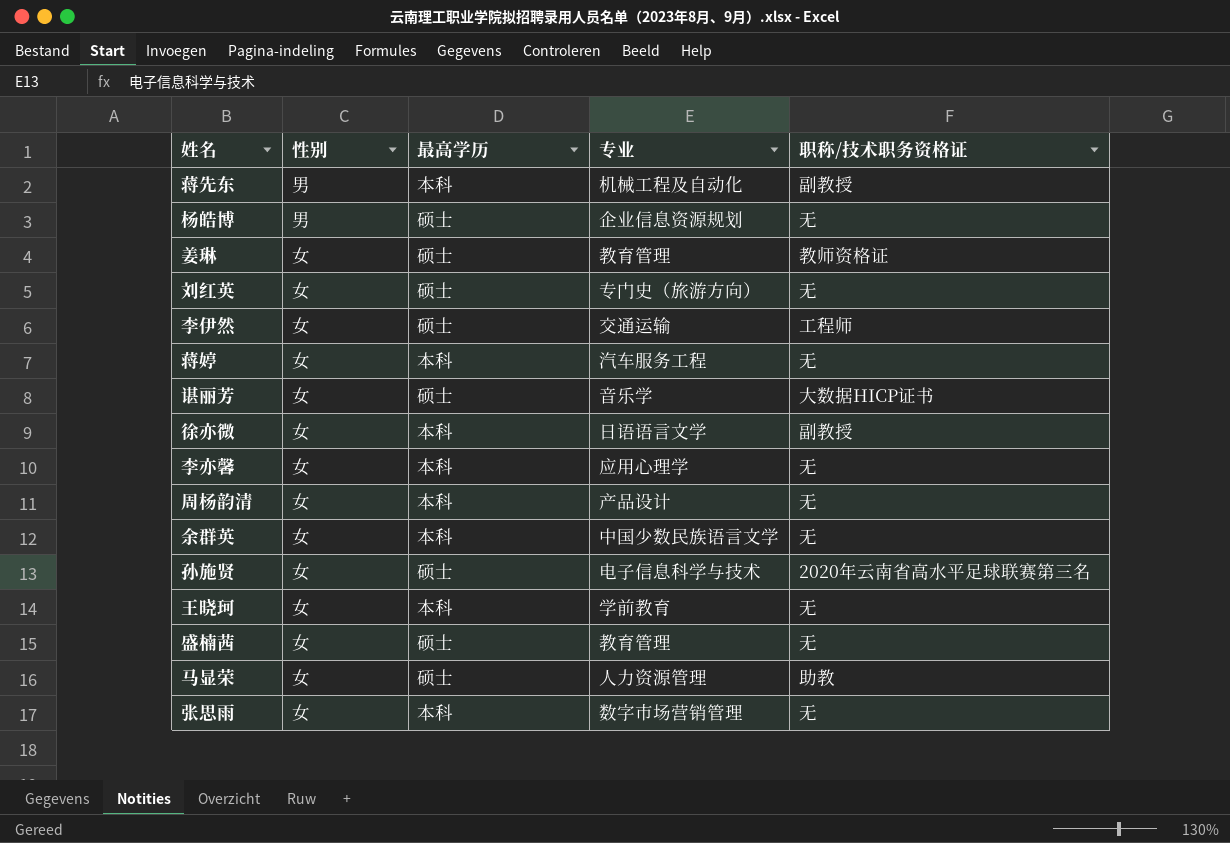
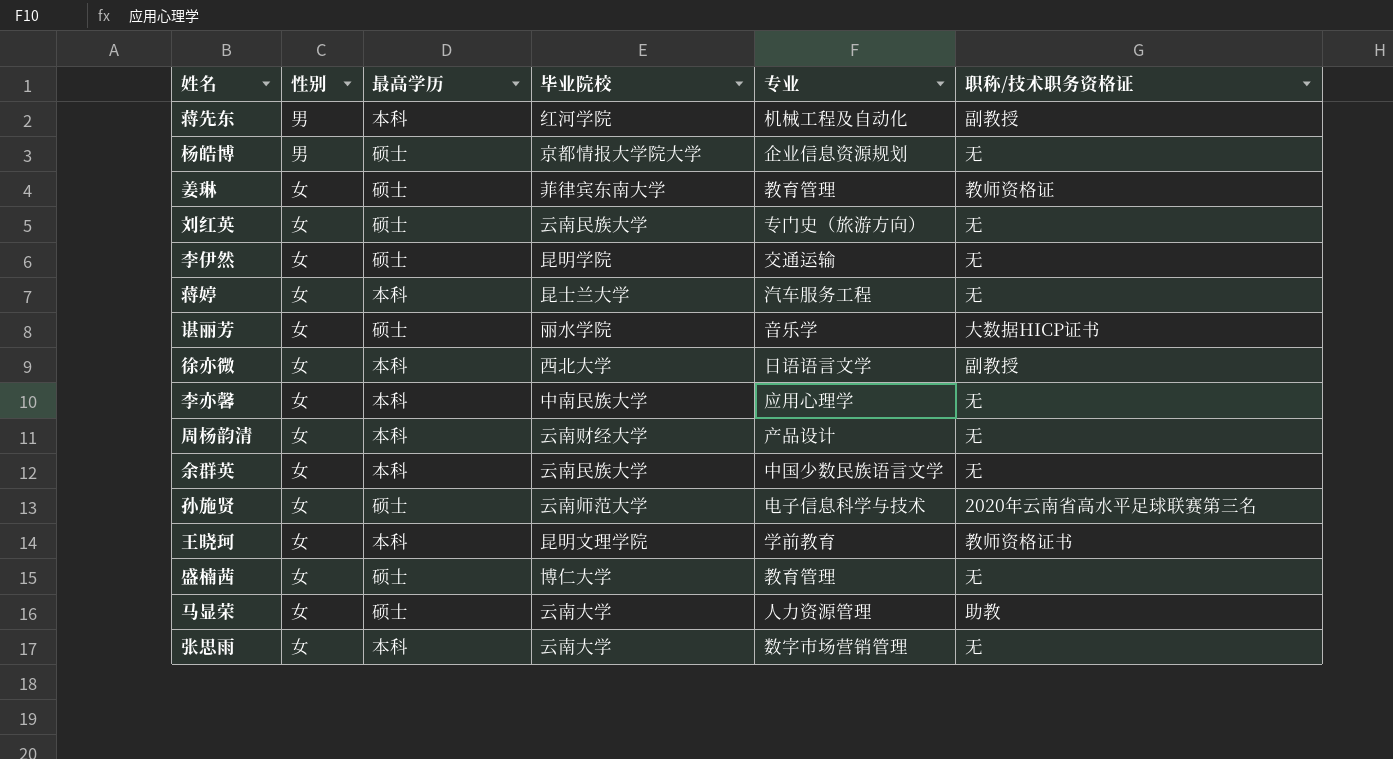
column 毕业院校 | position: none -> 4
李伊然 | 职称/技术职务资格证: 工程师 -> 无
王晓珂 | 职称/技术职务资格证: 无 -> 教师资格证书

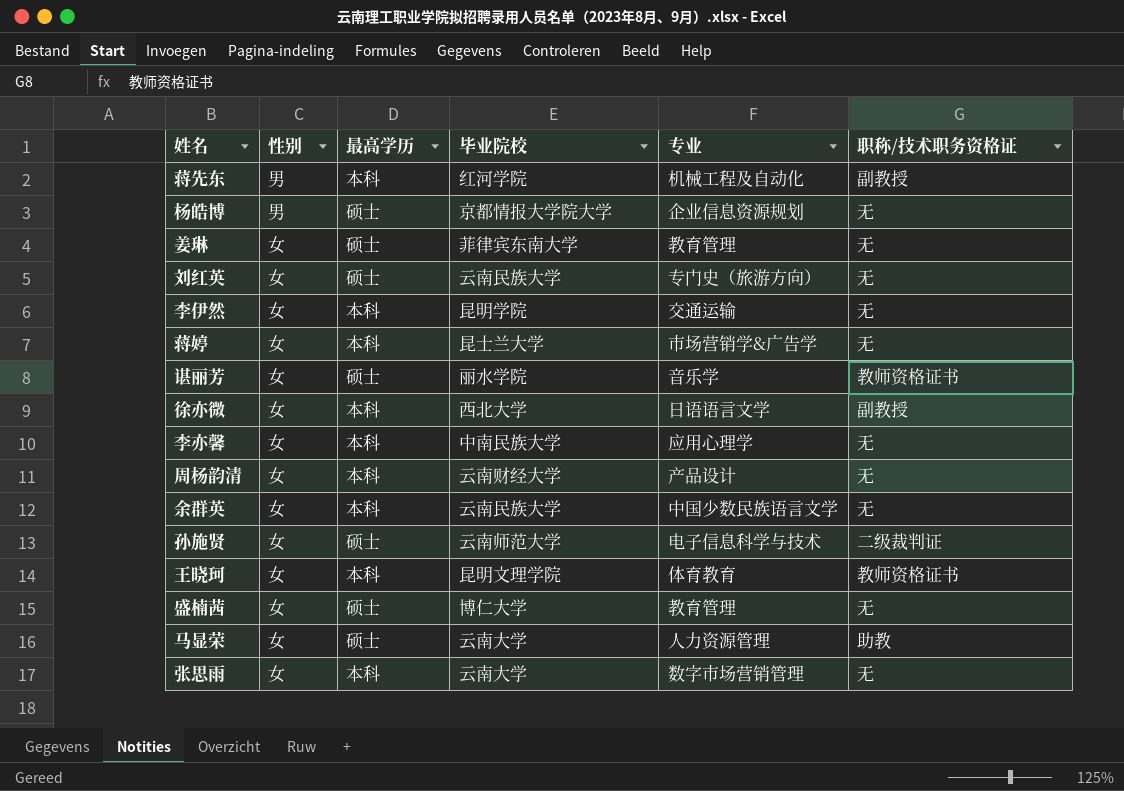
姜琳 | 职称/技术职务资格证: 教师资格证 -> 无
李伊然 | 最高学历: 硕士 -> 本科
蒋婷 | 专业: 汽车服务工程 -> 市场营销学&广告学
谌丽芳 | 职称/技术职务资格证: 大数据HICP证书 -> 教师资格证书
孙施贤 | 职称/技术职务资格证: 2020年云南省高水平足球联赛第三名 -> 二级裁判证
王晓珂 | 专业: 学前教育 -> 体育教育

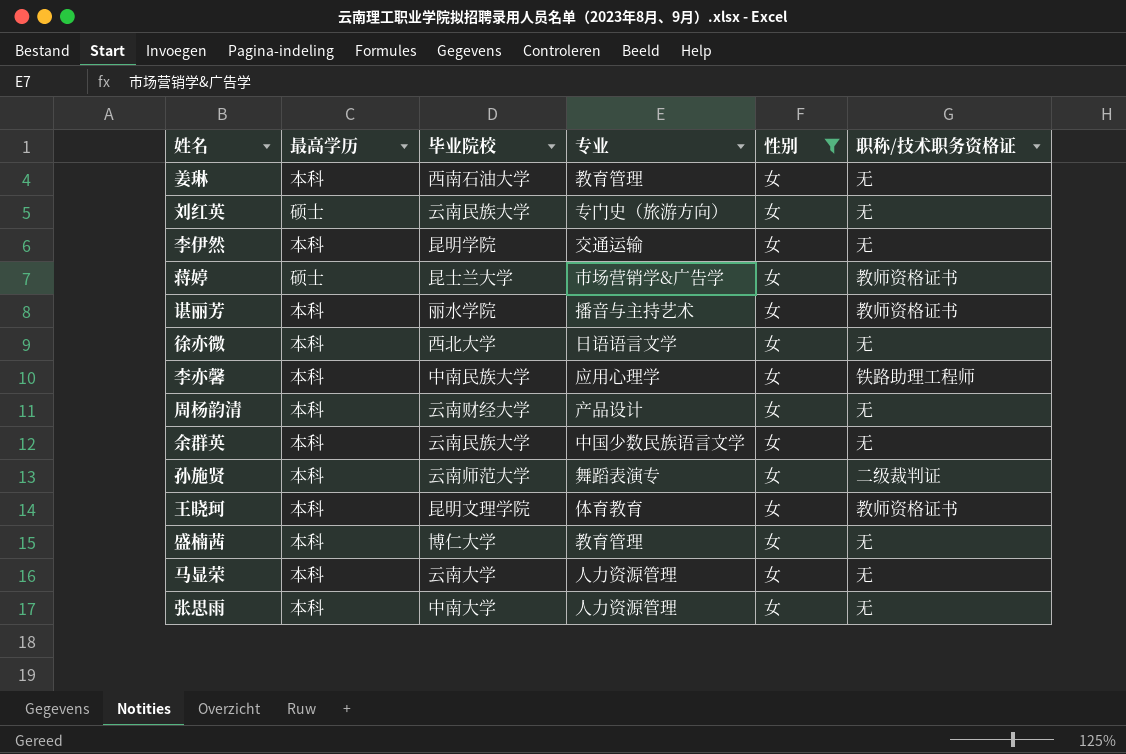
filter: none -> 性别 = 女
column 性别 | position: 2 -> 5
姜琳 | 最高学历: 硕士 -> 本科
姜琳 | 毕业院校: 菲律宾东南大学 -> 西南石油大学
蒋婷 | 最高学历: 本科 -> 硕士
蒋婷 | 职称/技术职务资格证: 无 -> 教师资格证书
谌丽芳 | 最高学历: 硕士 -> 本科
谌丽芳 | 专业: 音乐学 -> 播音与主持艺术
徐亦微 | 职称/技术职务资格证: 副教授 -> 无
李亦馨 | 职称/技术职务资格证: 无 -> 铁路助理工程师
孙施贤 | 最高学历: 硕士 -> 本科
孙施贤 | 专业: 电子信息科学与技术 -> 舞蹈表演专
盛楠茜 | 最高学历: 硕士 -> 本科
马显荣 | 最高学历: 硕士 -> 本科
马显荣 | 职称/技术职务资格证: 助教 -> 无
张思雨 | 毕业院校: 云南大学 -> 中南大学
张思雨 | 专业: 数字市场营销管理 -> 人力资源管理

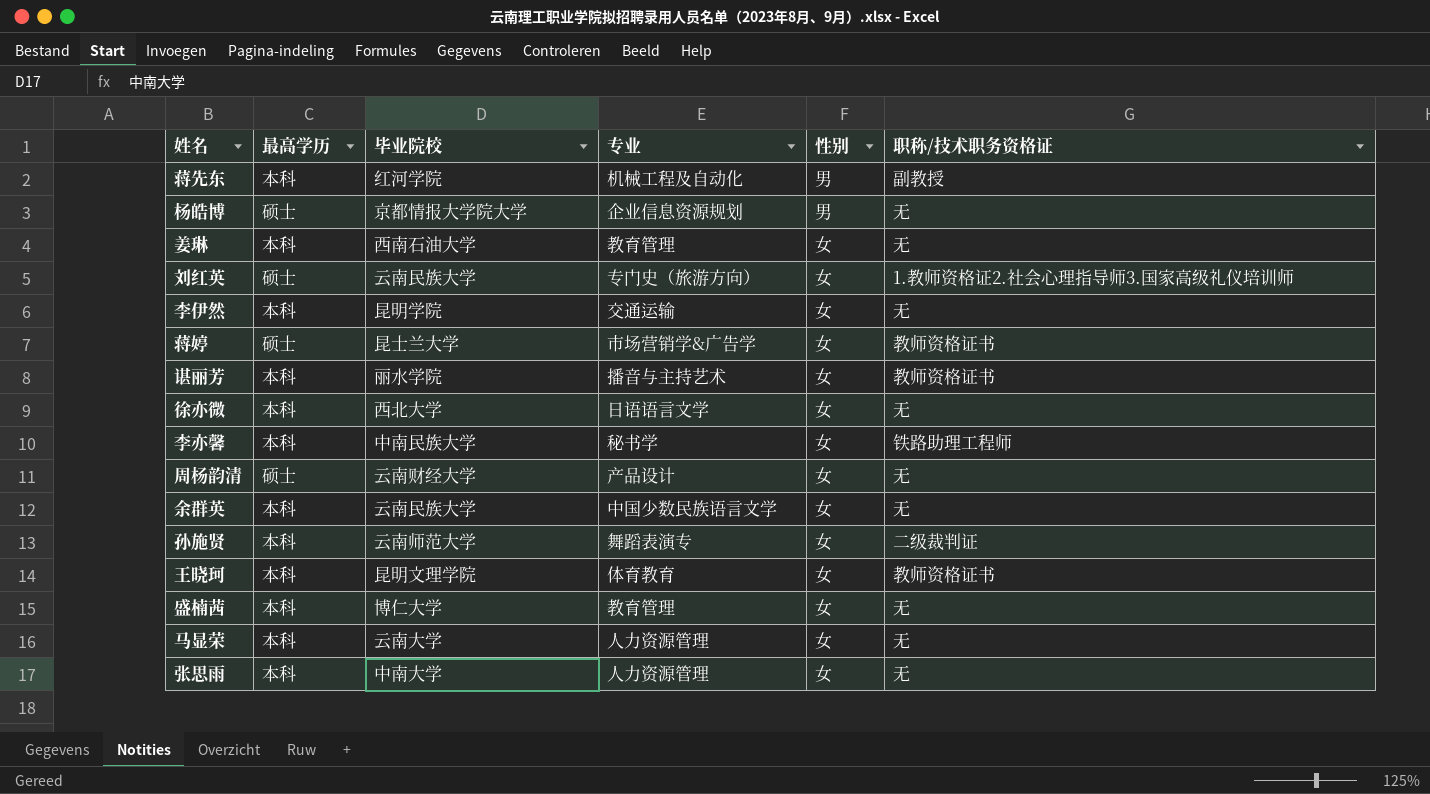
filter: 性别 = 女 -> none
刘红英 | 职称/技术职务资格证: 无 -> 1.教师资格证2.社会心理指导师3.国家高级礼仪培训师
李亦馨 | 专业: 应用心理学 -> 秘书学
周杨韵清 | 最高学历: 本科 -> 硕士

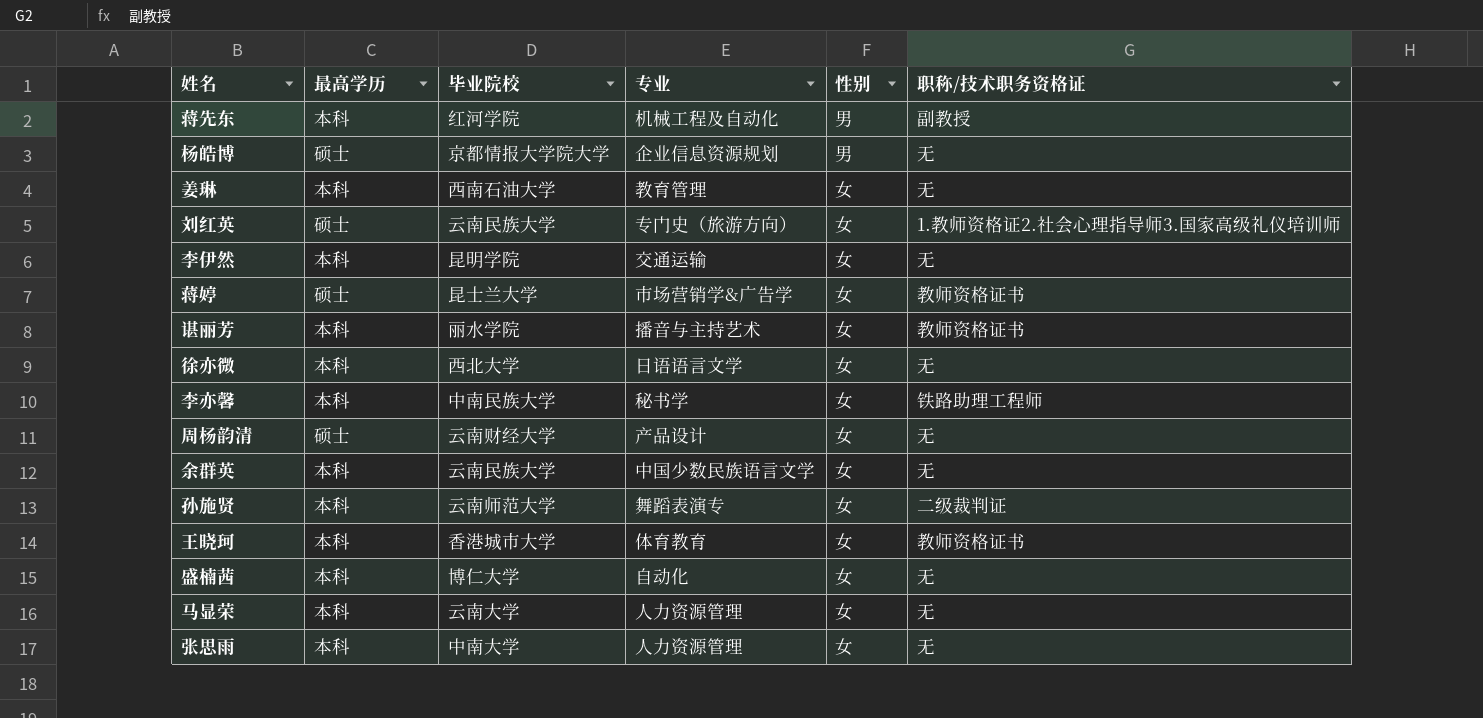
王晓珂 | 毕业院校: 昆明文理学院 -> 香港城市大学
盛楠茜 | 专业: 教育管理 -> 自动化

